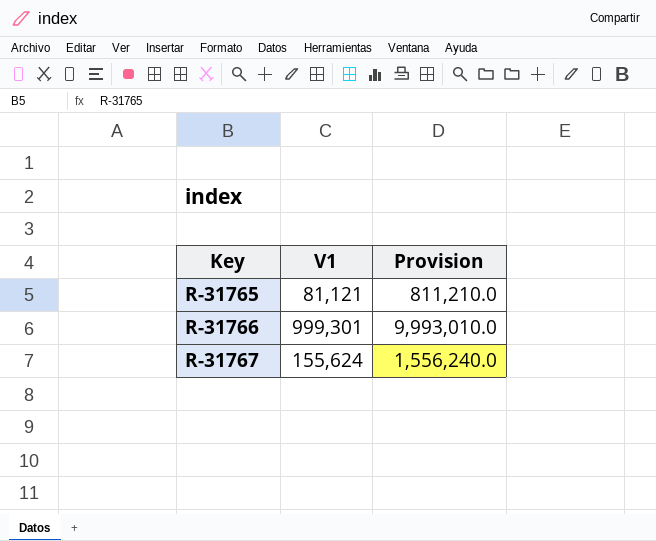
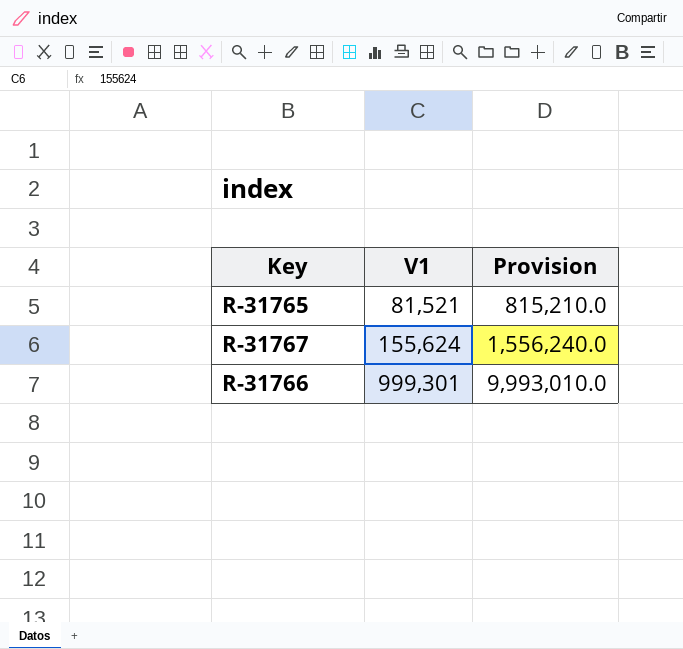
row order: Key ascending -> V1 ascending
R-31765 | V1: 81,121 -> 81,521
R-31765 | Provision: 811,210.0 -> 815,210.0

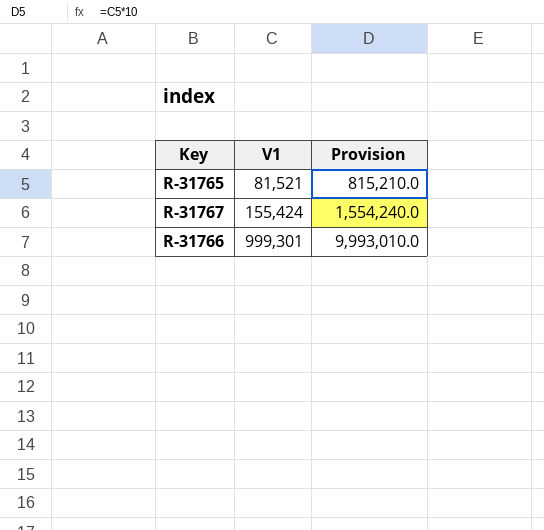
R-31767 | V1: 155,624 -> 155,424
R-31767 | Provision: 1,556,240.0 -> 1,554,240.0

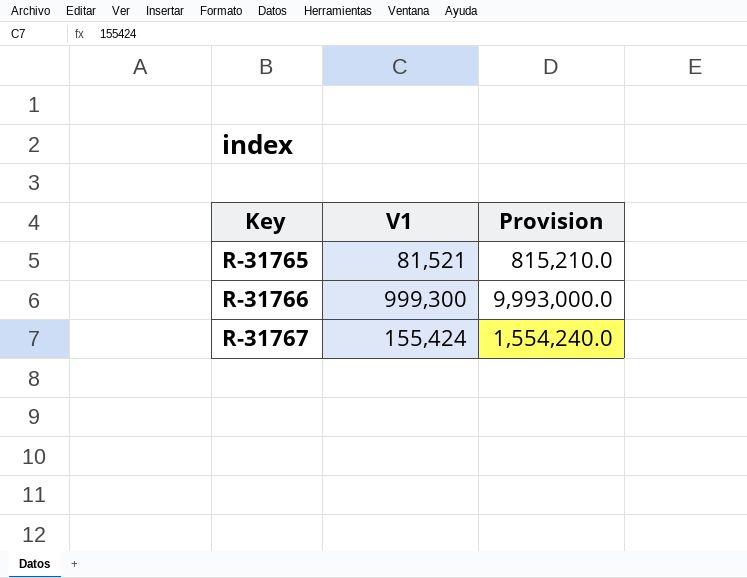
row order: V1 ascending -> Key ascending
R-31766 | V1: 999,301 -> 999,300
R-31766 | Provision: 9,993,010.0 -> 9,993,000.0

